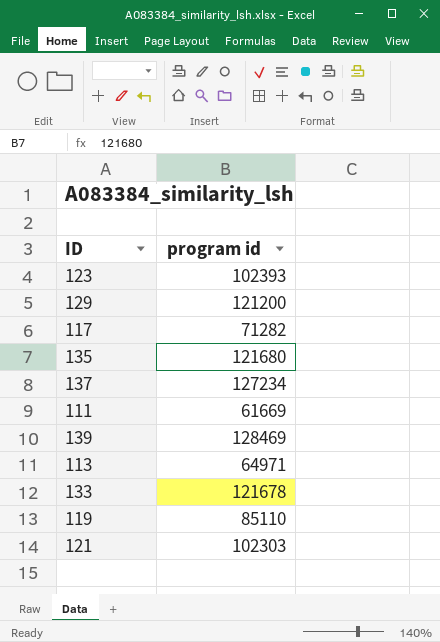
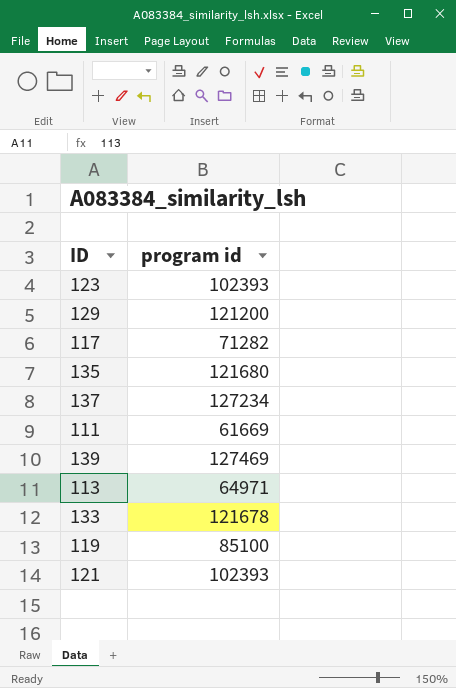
139 | program id: 128469 -> 127469
119 | program id: 85110 -> 85100
121 | program id: 102303 -> 102393

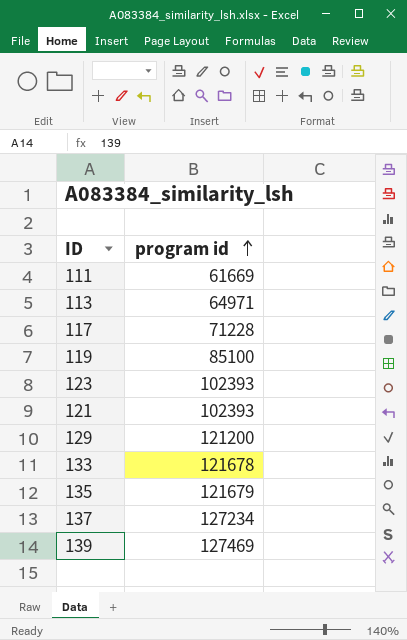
row order: none -> program id ascending
117 | program id: 71282 -> 71228
135 | program id: 121680 -> 121679

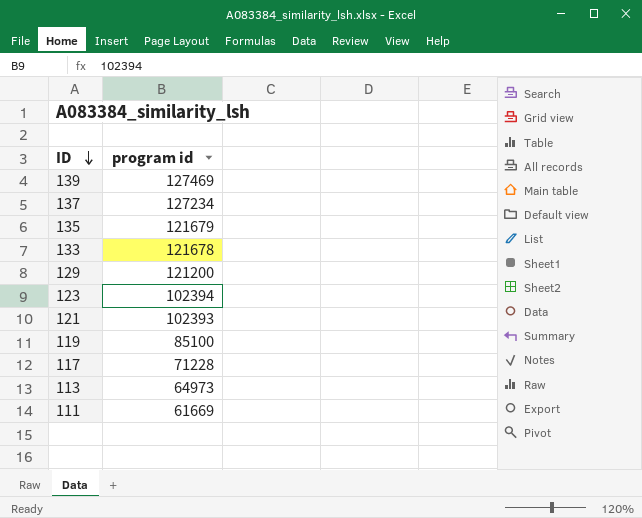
row order: program id ascending -> ID descending
123 | program id: 102393 -> 102394
113 | program id: 64971 -> 64973

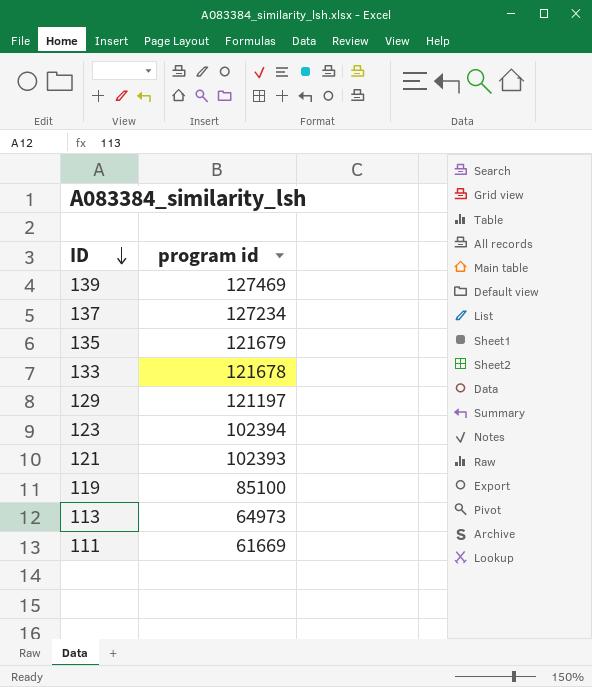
row 117: 71228 -> none
129 | program id: 121200 -> 121197

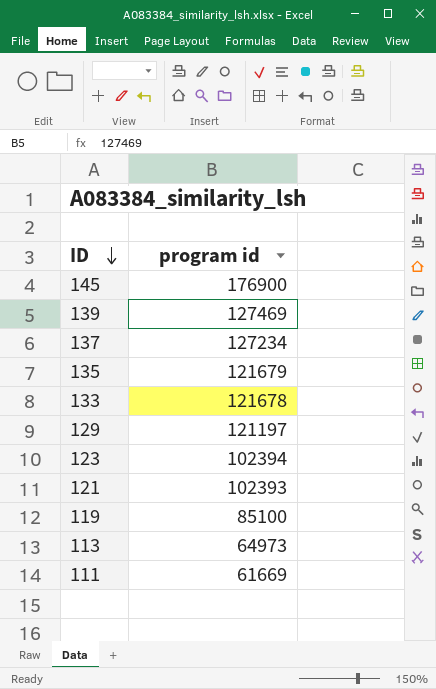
row 145: none -> 176900

